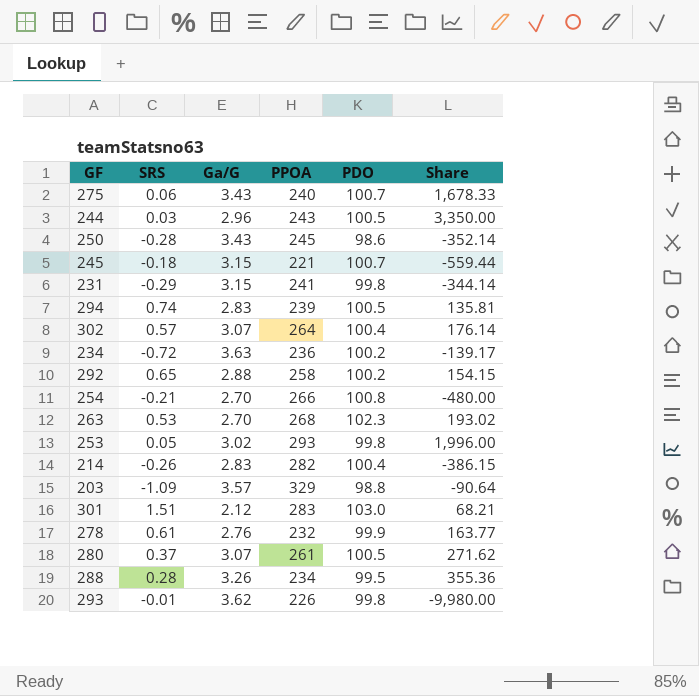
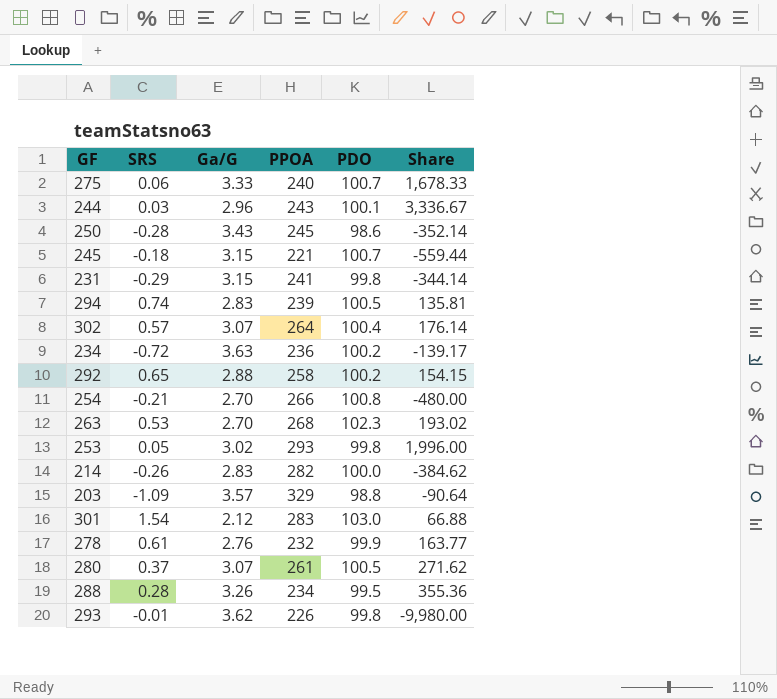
275 | Ga/G: 3.43 -> 3.33
244 | PDO: 100.5 -> 100.1
244 | Share: 3,350.00 -> 3,336.67
214 | PDO: 100.4 -> 100.0
214 | Share: -386.15 -> -384.62
301 | SRS: 1.51 -> 1.54
301 | Share: 68.21 -> 66.88

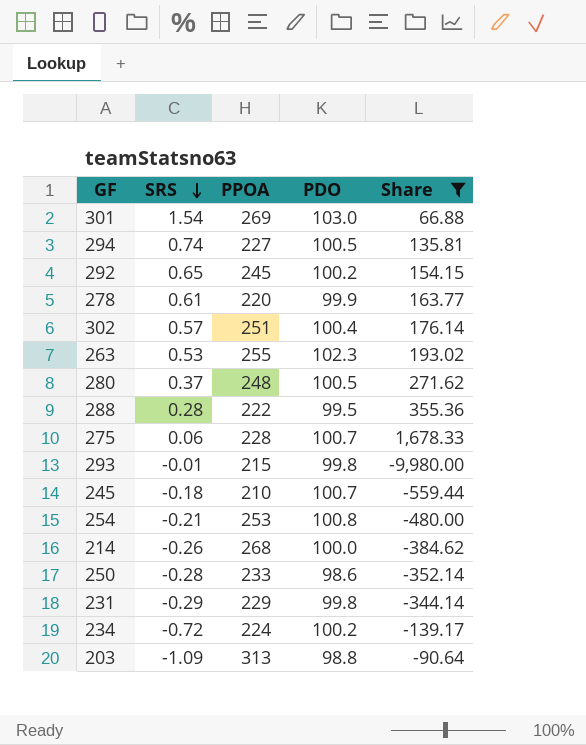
filter: none -> Share <= 1,678.33
row order: none -> SRS descending
column Ga/G | position: 3 -> none
301 | PPOA: 283 -> 269
294 | PPOA: 239 -> 227
292 | PPOA: 258 -> 245
278 | PPOA: 232 -> 220
302 | PPOA: 264 -> 251
263 | PPOA: 268 -> 255
280 | PPOA: 261 -> 248
288 | PPOA: 234 -> 222
275 | PPOA: 240 -> 228
293 | PPOA: 226 -> 215
245 | PPOA: 221 -> 210
254 | PPOA: 266 -> 253
214 | PPOA: 282 -> 268
250 | PPOA: 245 -> 233
231 | PPOA: 241 -> 229
234 | PPOA: 236 -> 224
203 | PPOA: 329 -> 313

